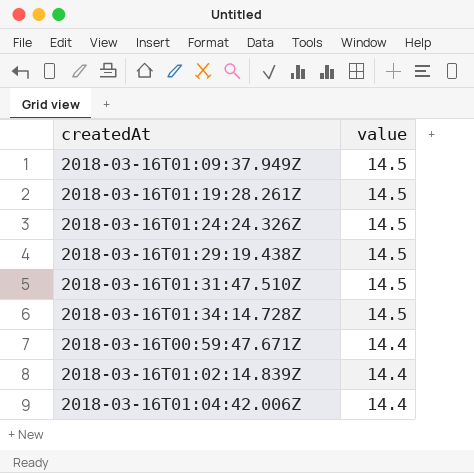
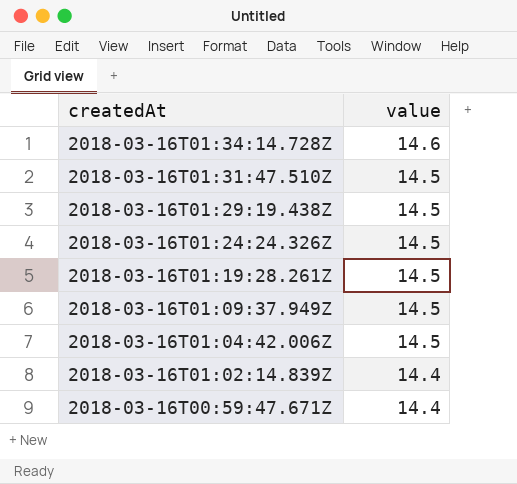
row order: value descending -> createdAt descending
2018-03-16T01:34:14.728Z | value: 14.5 -> 14.6
2018-03-16T01:04:42.006Z | value: 14.4 -> 14.5

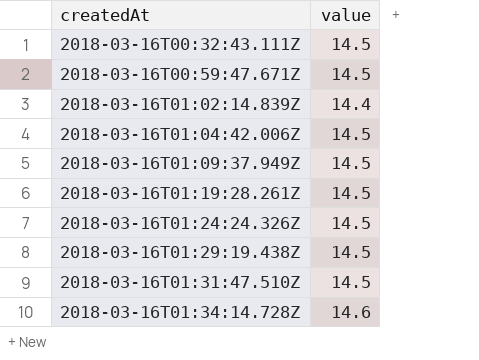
row order: createdAt descending -> createdAt ascending
row 2018-03-16T00:32:43.111Z: none -> 14.5
2018-03-16T00:59:47.671Z | value: 14.4 -> 14.5

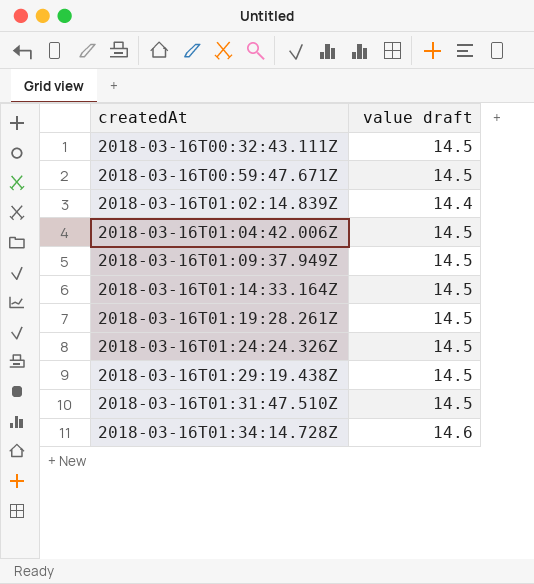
column name: value -> value draft
row 2018-03-16T01:14:33.164Z: none -> 14.5

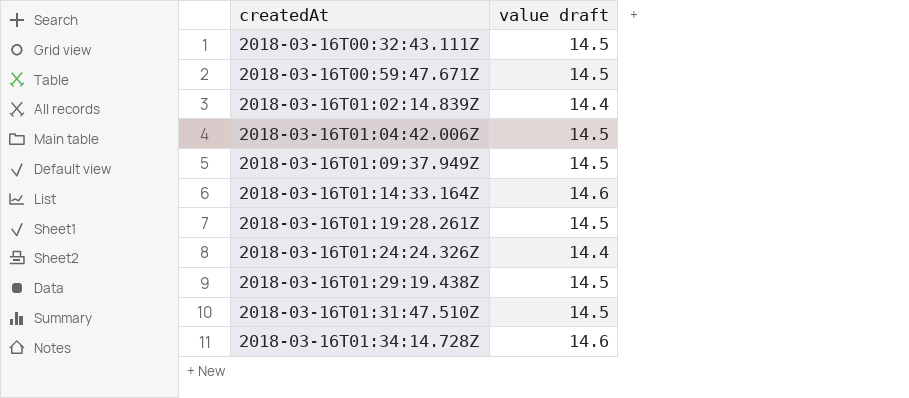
2018-03-16T01:14:33.164Z | value draft: 14.5 -> 14.6
2018-03-16T01:24:24.326Z | value draft: 14.5 -> 14.4

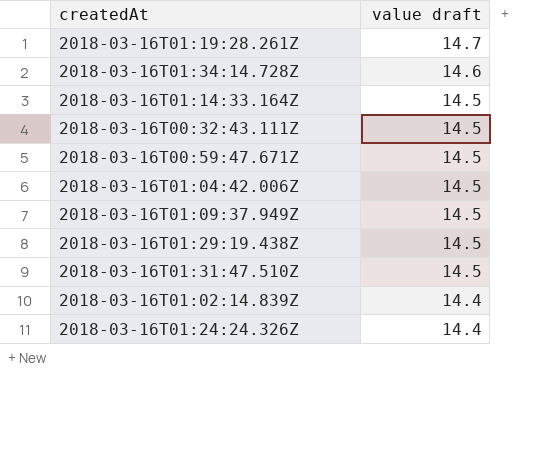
row order: createdAt ascending -> value draft descending
2018-03-16T01:19:28.261Z | value draft: 14.5 -> 14.7
2018-03-16T01:14:33.164Z | value draft: 14.6 -> 14.5

